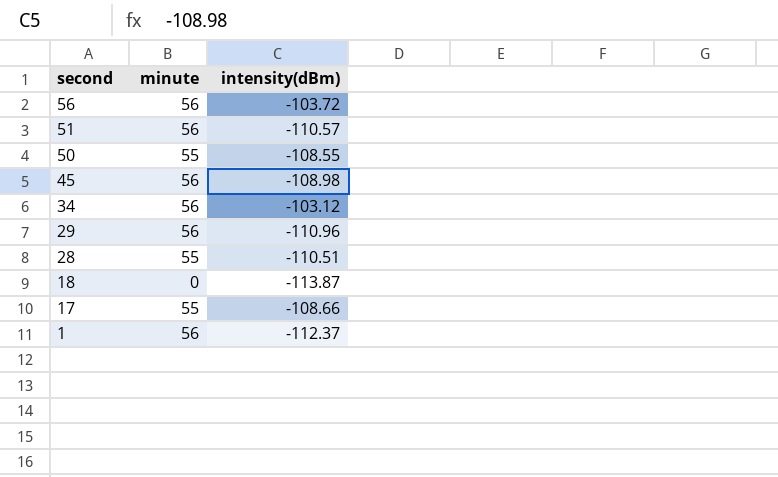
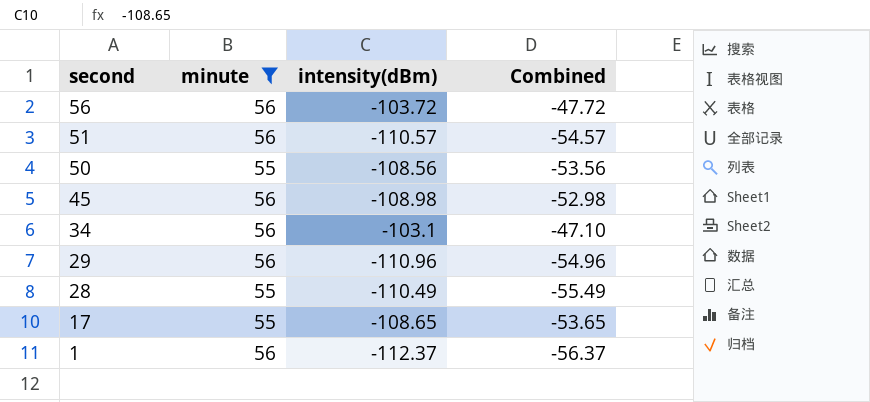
filter: none -> minute != 0
column Combined | formula: none -> [minute] + [intensity(dBm)]
50 | intensity(dBm): -108.55 -> -108.56
34 | intensity(dBm): -103.12 -> -103.1
28 | intensity(dBm): -110.51 -> -110.49
17 | intensity(dBm): -108.66 -> -108.65

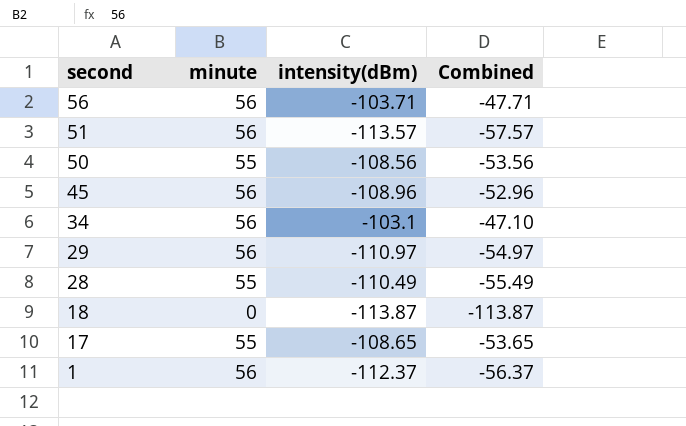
filter: minute != 0 -> none
56 | intensity(dBm): -103.72 -> -103.71
56 | Combined: -47.72 -> -47.71
51 | intensity(dBm): -110.57 -> -113.57
51 | Combined: -54.57 -> -57.57
45 | intensity(dBm): -108.98 -> -108.96
45 | Combined: -52.98 -> -52.96
29 | intensity(dBm): -110.96 -> -110.97
29 | Combined: -54.96 -> -54.97

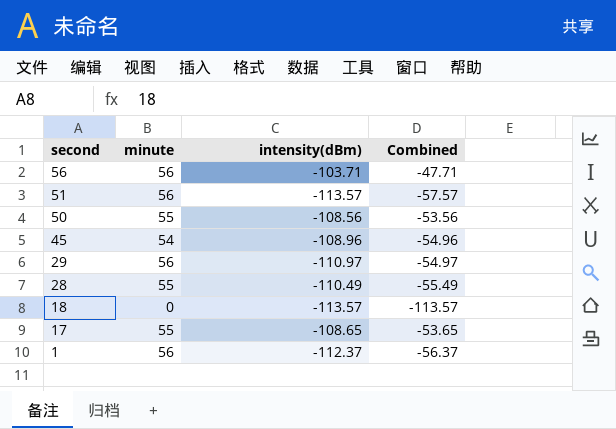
row 34: 56 | -103.1 | -47.10 -> none
45 | minute: 56 -> 54
45 | Combined: -52.96 -> -54.96
18 | intensity(dBm): -113.87 -> -113.57
18 | Combined: -113.87 -> -113.57

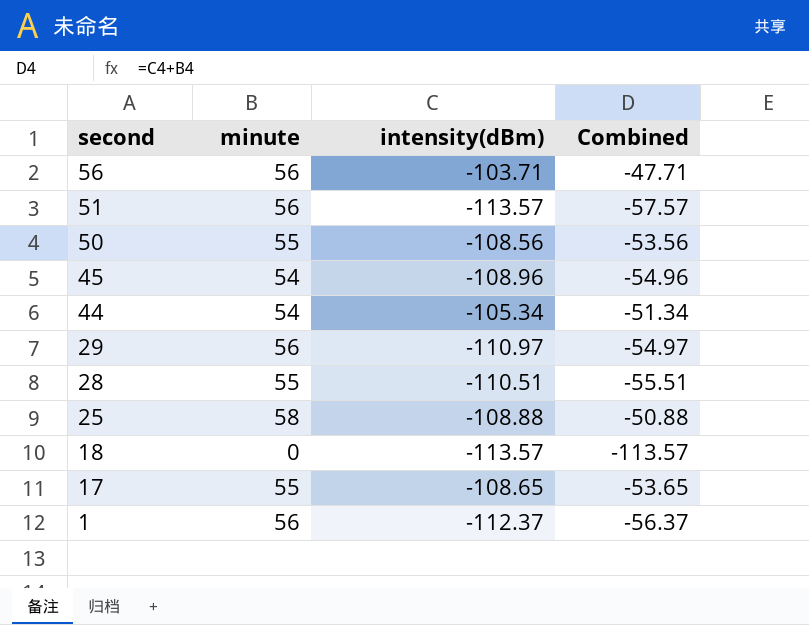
row 44: none -> 54 | -105.34 | -51.34
28 | intensity(dBm): -110.49 -> -110.51
28 | Combined: -55.49 -> -55.51
row 25: none -> 58 | -108.88 | -50.88

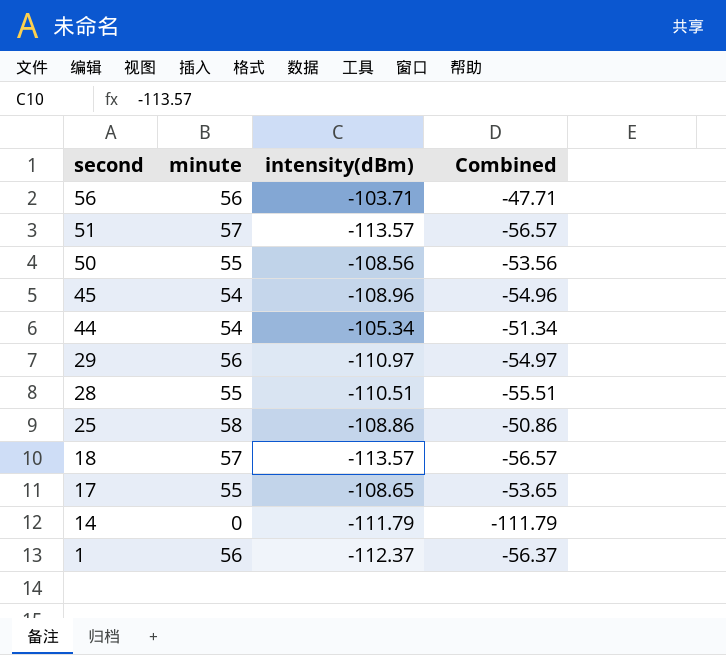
51 | minute: 56 -> 57
51 | Combined: -57.57 -> -56.57
25 | intensity(dBm): -108.88 -> -108.86
25 | Combined: -50.88 -> -50.86
18 | minute: 0 -> 57
18 | Combined: -113.57 -> -56.57
row 14: none -> 0 | -111.79 | -111.79

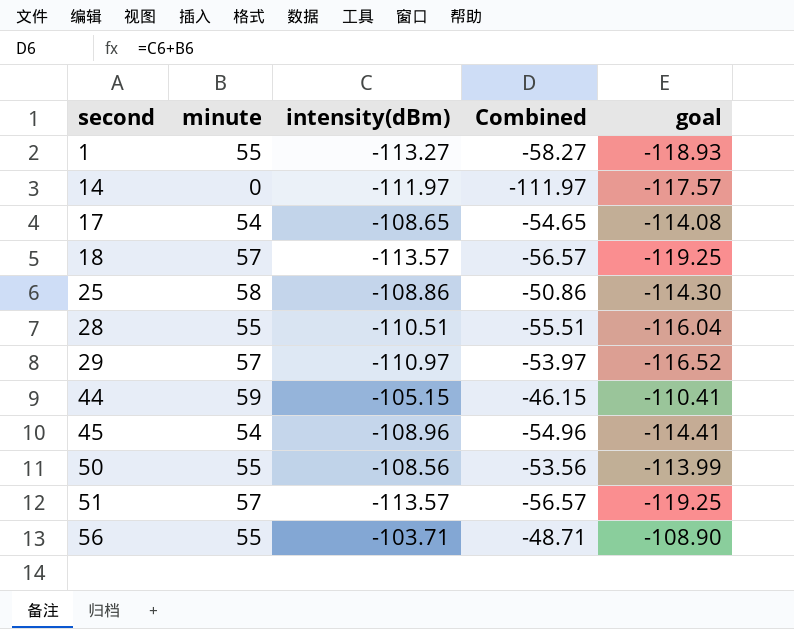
row order: second descending -> second ascending
column goal | formula: none -> [intensity(dBm)] * 1.05
1 | minute: 56 -> 55
1 | intensity(dBm): -112.37 -> -113.27
1 | Combined: -56.37 -> -58.27
14 | intensity(dBm): -111.79 -> -111.97
14 | Combined: -111.79 -> -111.97
17 | minute: 55 -> 54
17 | Combined: -53.65 -> -54.65
29 | minute: 56 -> 57
29 | Combined: -54.97 -> -53.97
44 | minute: 54 -> 59
44 | intensity(dBm): -105.34 -> -105.15
44 | Combined: -51.34 -> -46.15
56 | minute: 56 -> 55
56 | Combined: -47.71 -> -48.71

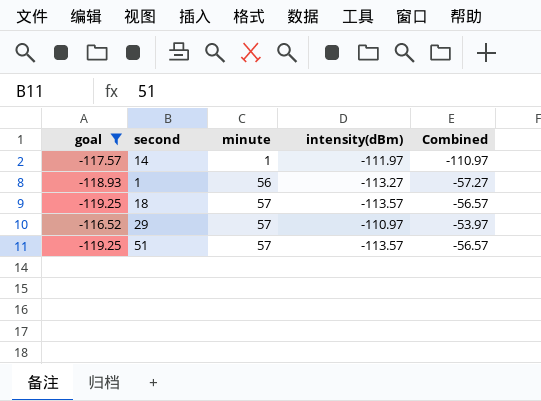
filter: none -> goal <= -116.52
row order: second ascending -> minute ascending
column goal | position: 5 -> 1
14 | minute: 0 -> 1
14 | Combined: -111.97 -> -110.97
1 | minute: 55 -> 56
1 | Combined: -58.27 -> -57.27

